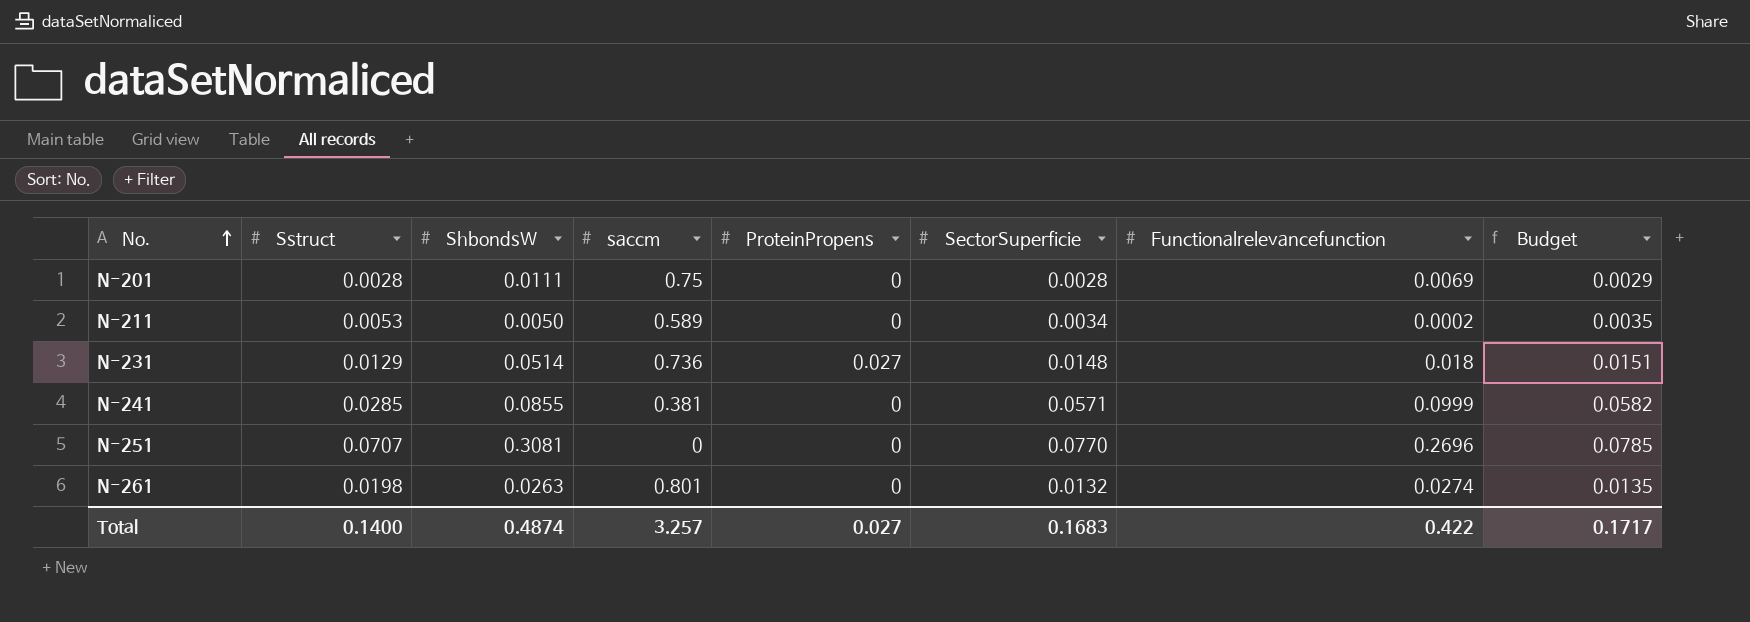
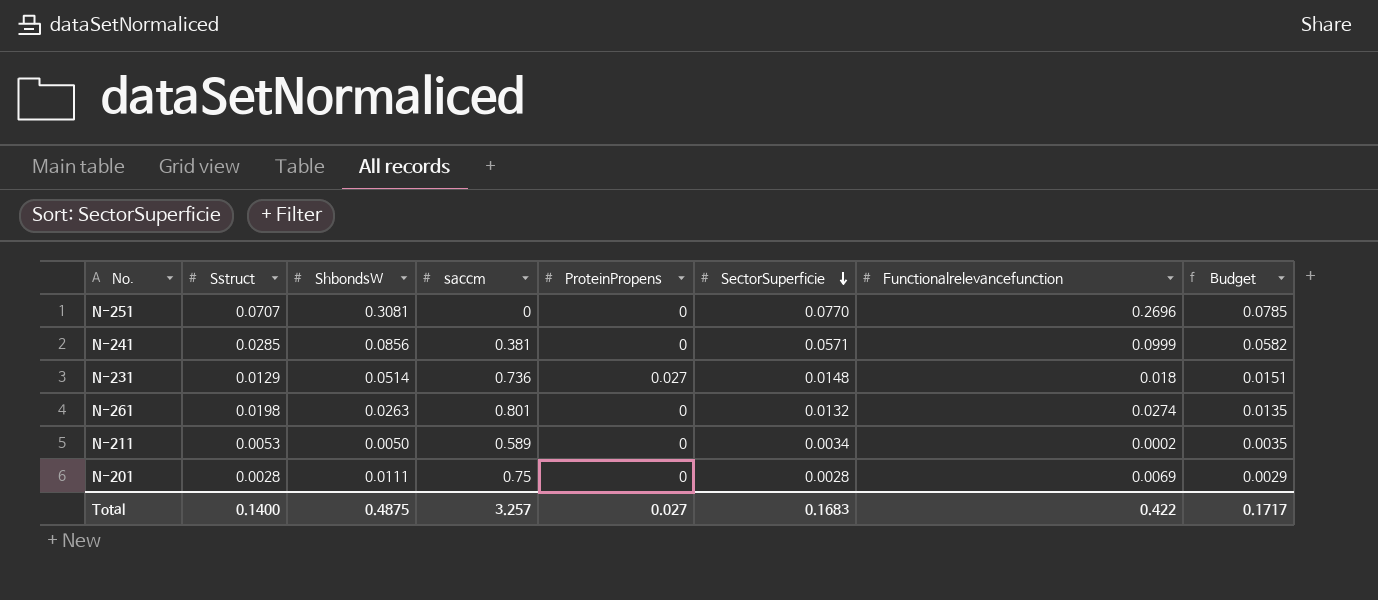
row order: No. ascending -> SectorSuperficie descending
N-241 | ShbondsW: 0.0855 -> 0.0856
Total | ShbondsW: 0.4874 -> 0.4875

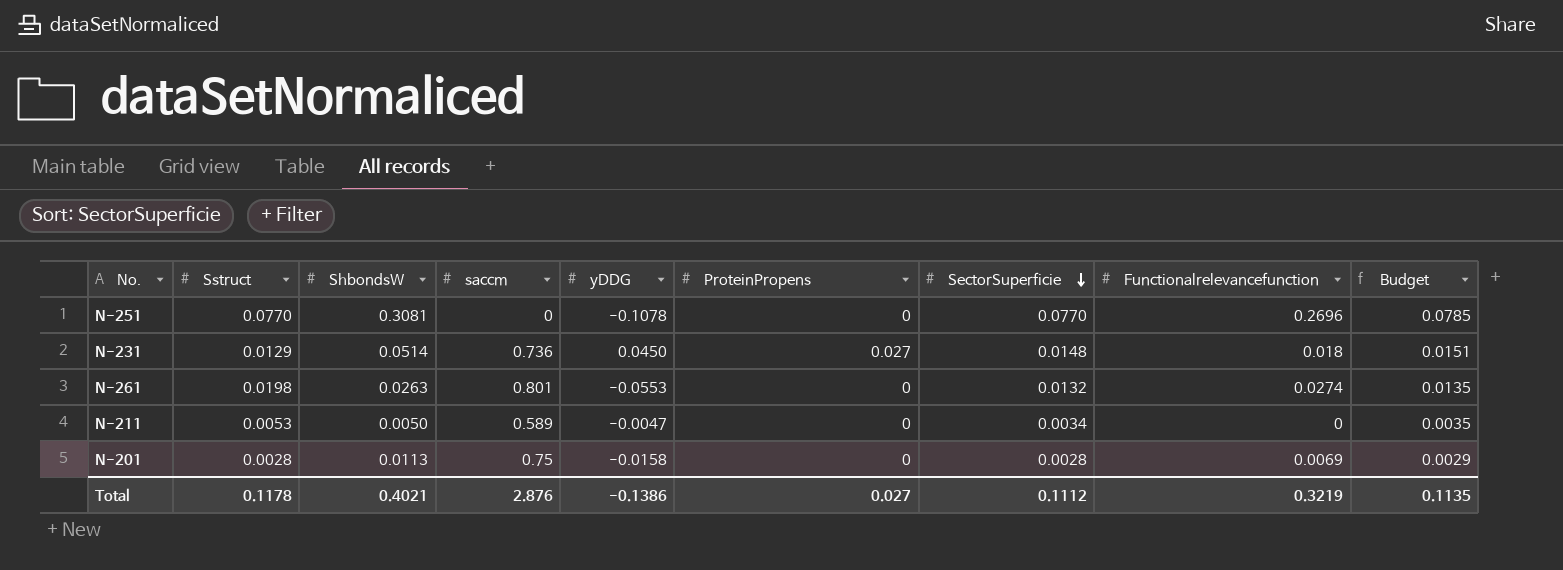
column yDDG | position: none -> 5
row N-241: 0.0285 | 0.0856 | 0.381 | 0 | 0.0571 | 0.0999 | 0.0582 -> none
N-251 | Sstruct: 0.0707 -> 0.0770
N-211 | Functionalrelevancefunction: 0.0002 -> 0
N-201 | ShbondsW: 0.0111 -> 0.0113
Total | Sstruct: 0.1400 -> 0.1178
Total | ShbondsW: 0.4875 -> 0.4021
Total | saccm: 3.257 -> 2.876
Total | SectorSuperficie: 0.1683 -> 0.1112
Total | Functionalrelevancefunction: 0.422 -> 0.3219
Total | Budget: 0.1717 -> 0.1135

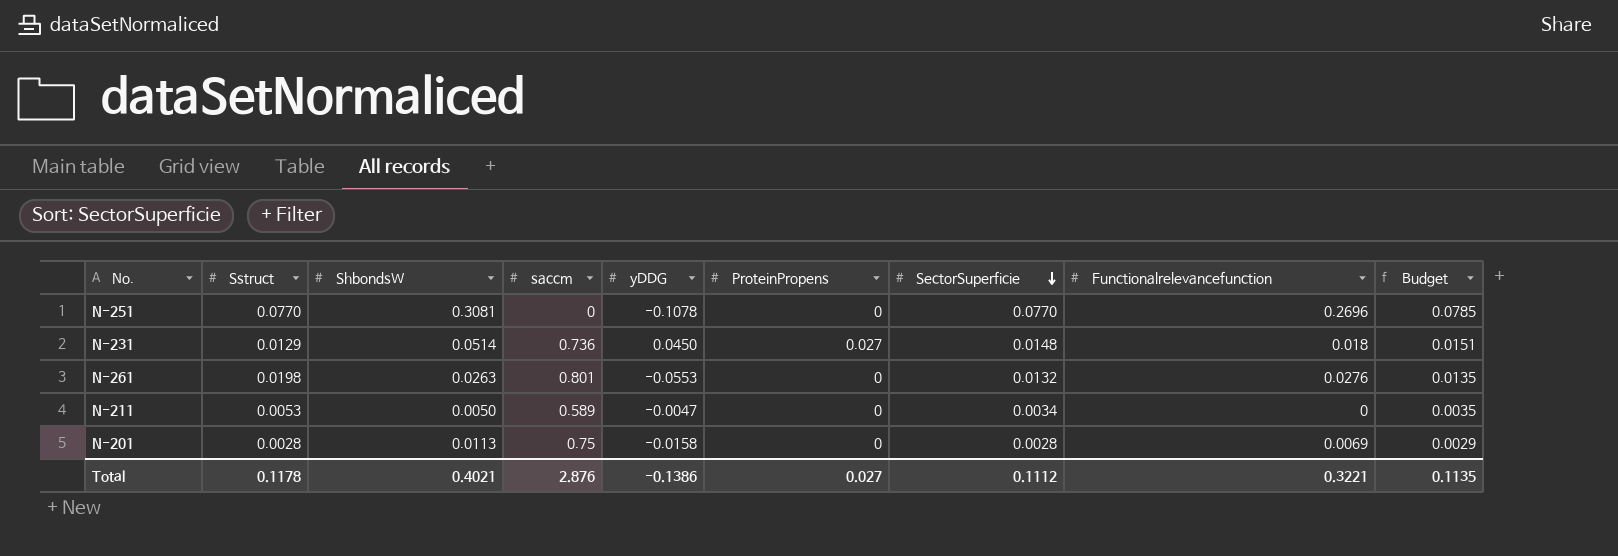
N-261 | Functionalrelevancefunction: 0.0274 -> 0.0276
Total | Functionalrelevancefunction: 0.3219 -> 0.3221

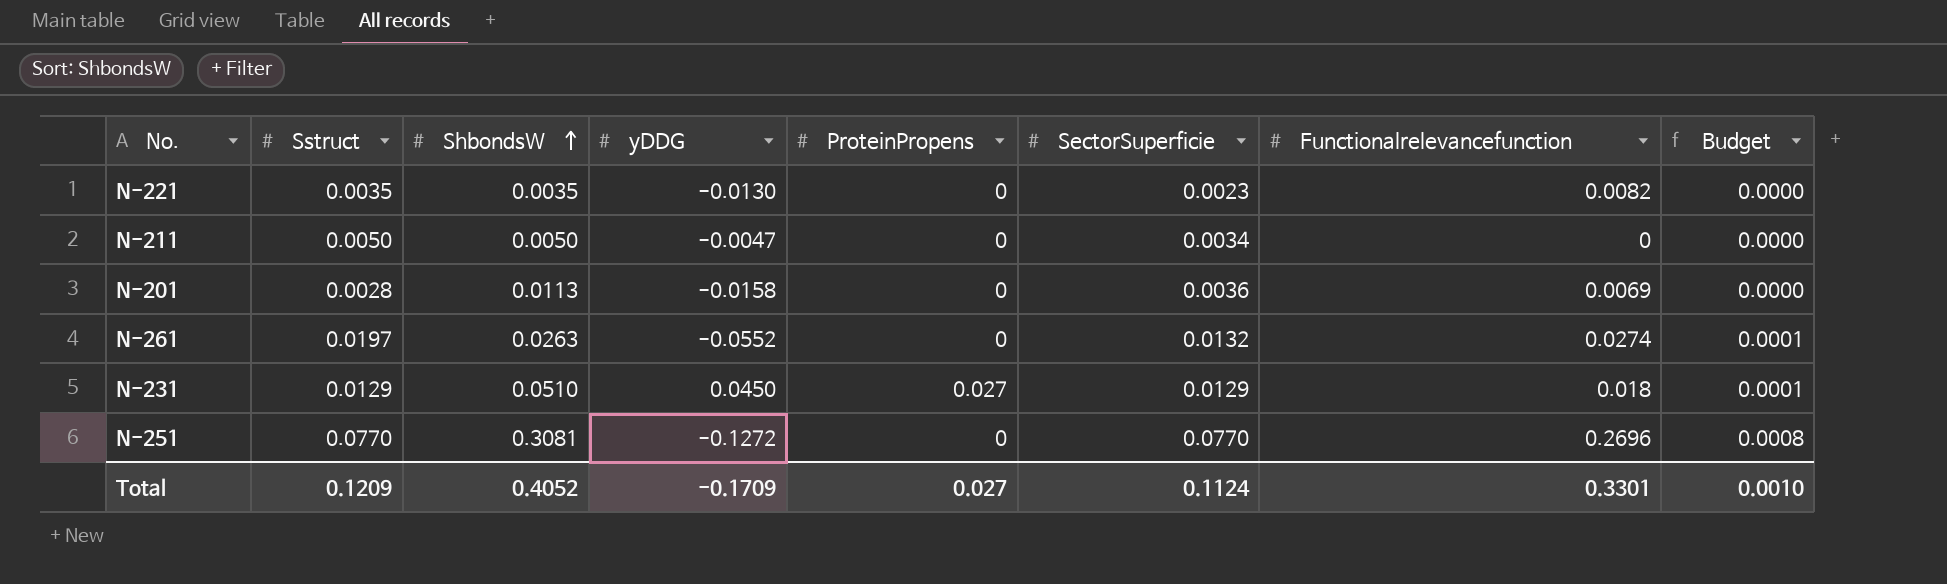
row order: SectorSuperficie descending -> ShbondsW ascending
column saccm | position: 4 -> none
column Budget | formula: [SectorSuperficie] * 1.02 -> [SectorSuperficie] * 0.01
row N-221: none -> 0.0035 | 0.0035 | -0.0130 | 0 | 0.0023 | 0.0082 | 0.0000
N-211 | Sstruct: 0.0053 -> 0.0050
N-201 | SectorSuperficie: 0.0028 -> 0.0036
N-261 | Sstruct: 0.0198 -> 0.0197
N-261 | yDDG: -0.0553 -> -0.0552
N-261 | Functionalrelevancefunction: 0.0276 -> 0.0274
N-231 | ShbondsW: 0.0514 -> 0.0510
N-231 | SectorSuperficie: 0.0148 -> 0.0129
N-251 | yDDG: -0.1078 -> -0.1272
Total | Sstruct: 0.1178 -> 0.1209
Total | ShbondsW: 0.4021 -> 0.4052
Total | yDDG: -0.1386 -> -0.1709
Total | SectorSuperficie: 0.1112 -> 0.1124
Total | Functionalrelevancefunction: 0.3221 -> 0.3301
Total | Budget: 0.1135 -> 0.0010

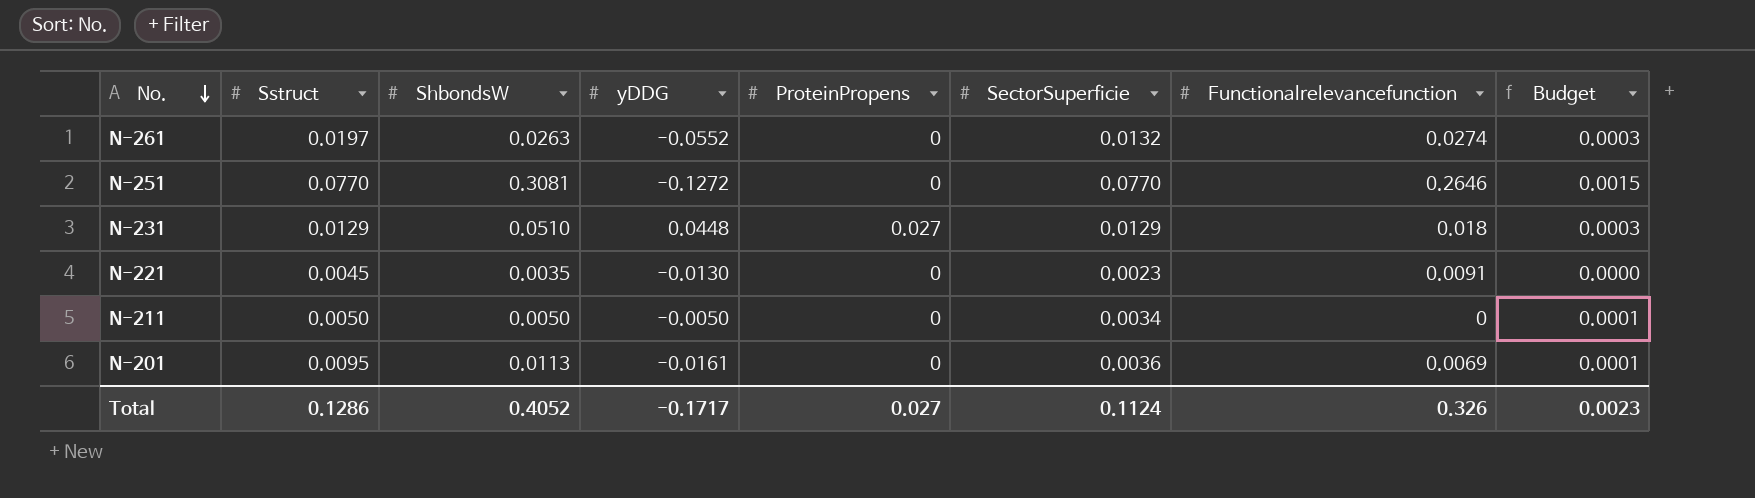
row order: ShbondsW ascending -> No. descending
column Budget | formula: [SectorSuperficie] * 0.01 -> [SectorSuperficie] * 0.02
N-251 | Functionalrelevancefunction: 0.2696 -> 0.2646
N-231 | yDDG: 0.0450 -> 0.0448
N-221 | Sstruct: 0.0035 -> 0.0045
N-221 | Functionalrelevancefunction: 0.0082 -> 0.0091
N-211 | yDDG: -0.0047 -> -0.0050
N-201 | Sstruct: 0.0028 -> 0.0095
N-201 | yDDG: -0.0158 -> -0.0161
Total | Sstruct: 0.1209 -> 0.1286
Total | yDDG: -0.1709 -> -0.1717
Total | Functionalrelevancefunction: 0.3301 -> 0.326
Total | Budget: 0.0010 -> 0.0023

